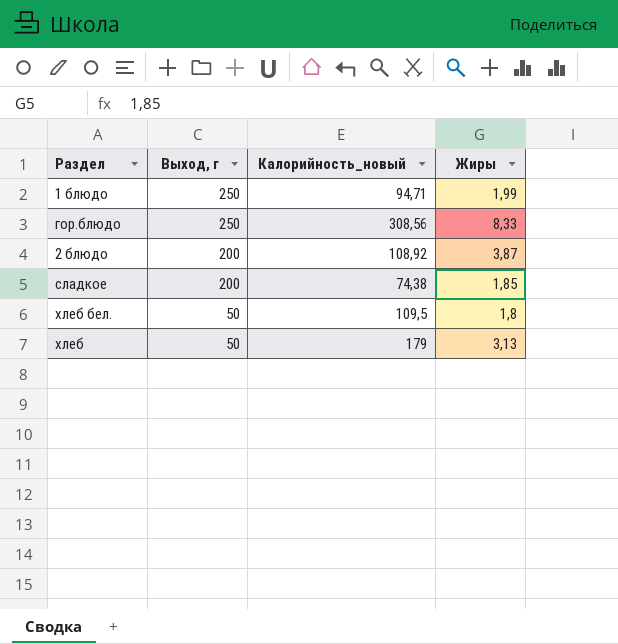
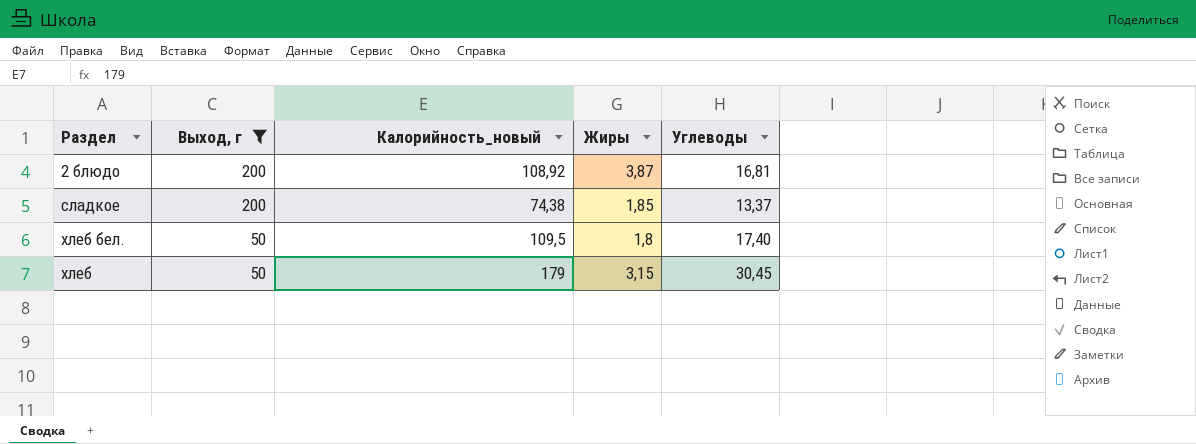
filter: none -> Выход, г != 250
column Углеводы | position: none -> 5
хлеб | Жиры: 3,13 -> 3,15

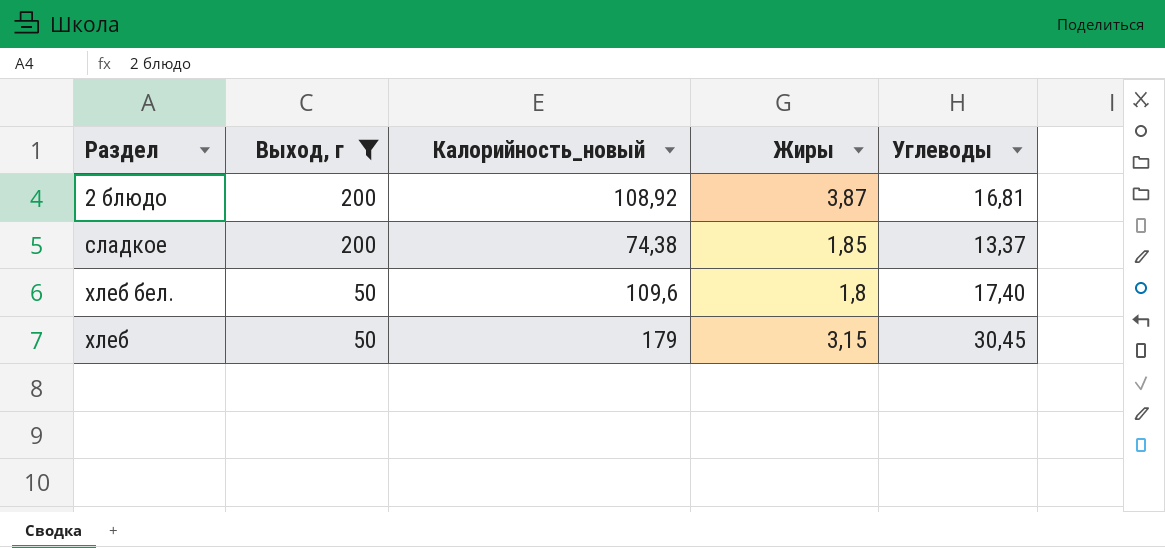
хлеб бел. | Калорийность_новый: 109,5 -> 109,6

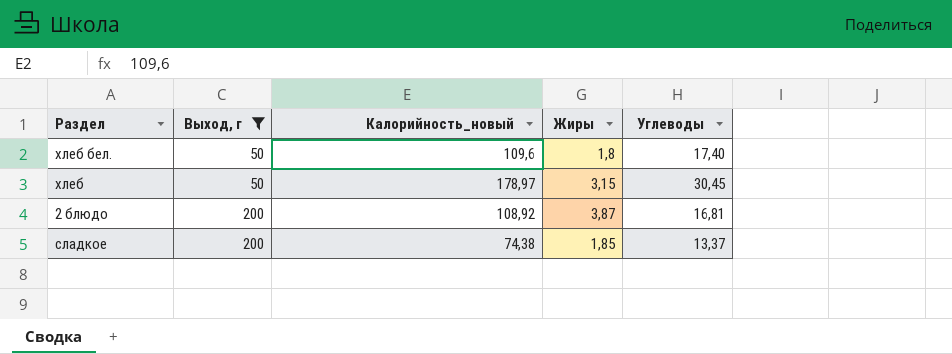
row order: Выход, г descending -> Выход, г ascending
хлеб | Калорийность_новый: 179 -> 178,97

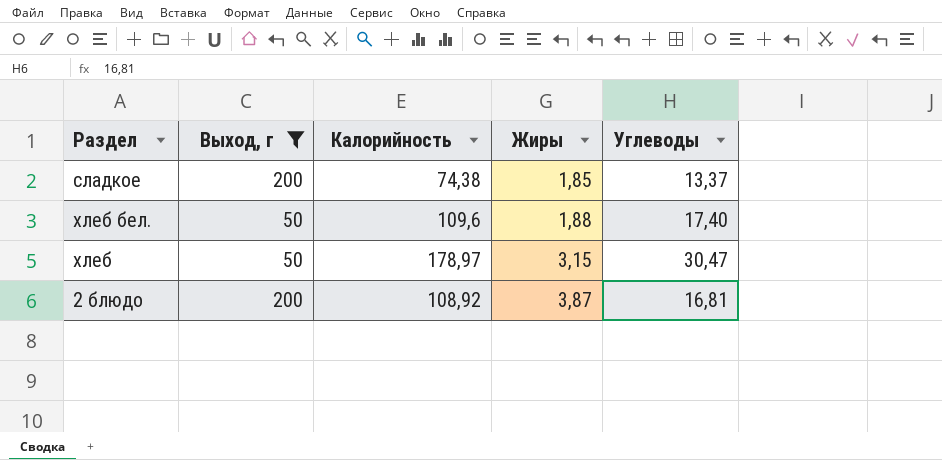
row order: Выход, г ascending -> Жиры ascending
column name: Калорийность_новый -> Калорийность
хлеб бел. | Жиры: 1,8 -> 1,88
хлеб | Углеводы: 30,45 -> 30,47

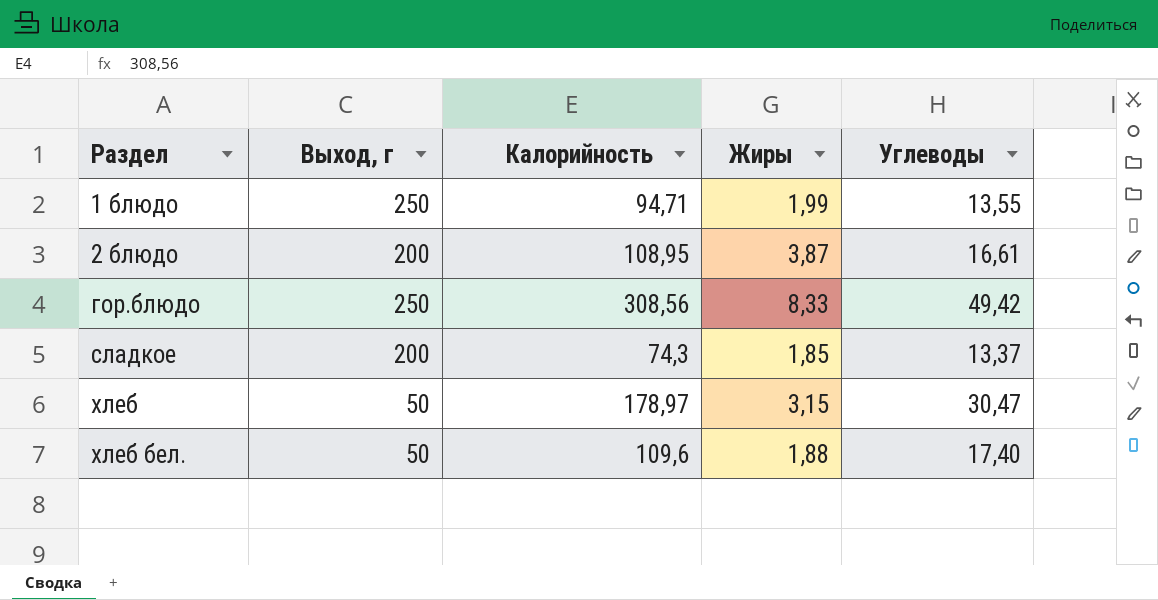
filter: Выход, г != 250 -> none
row order: Жиры ascending -> Раздел ascending
2 блюдо | Калорийность: 108,92 -> 108,95
2 блюдо | Углеводы: 16,81 -> 16,61
сладкое | Калорийность: 74,38 -> 74,3

